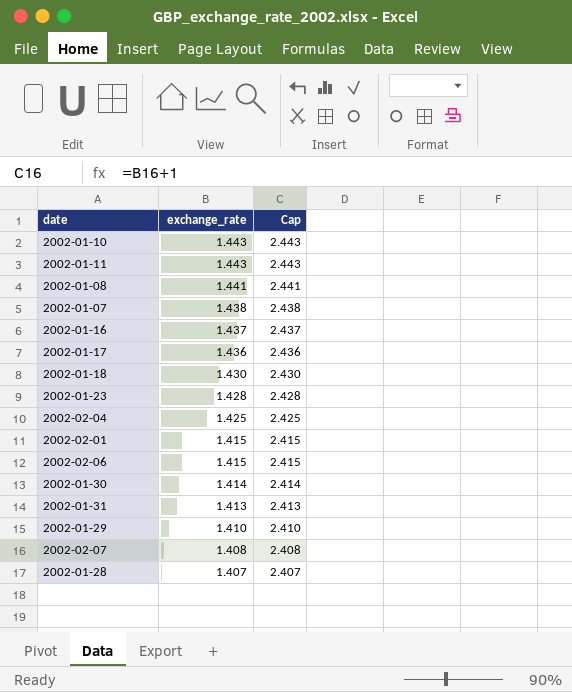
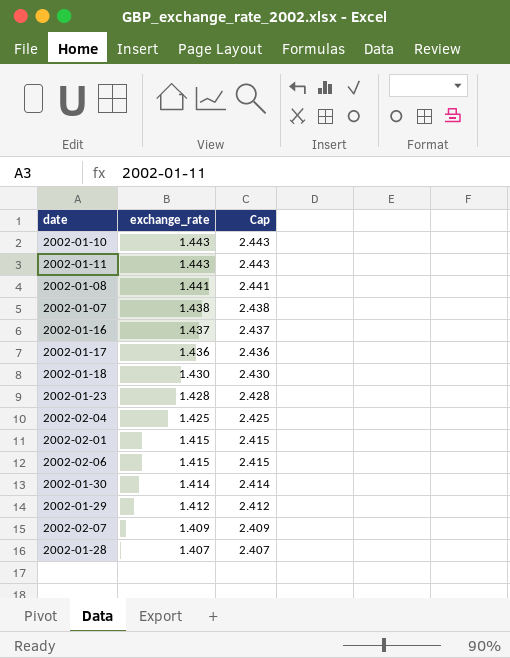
row 2002-01-31: 1.413 | 2.413 -> none
2002-01-29 | exchange_rate: 1.410 -> 1.412
2002-01-29 | Cap: 2.410 -> 2.412
2002-02-07 | exchange_rate: 1.408 -> 1.409
2002-02-07 | Cap: 2.408 -> 2.409

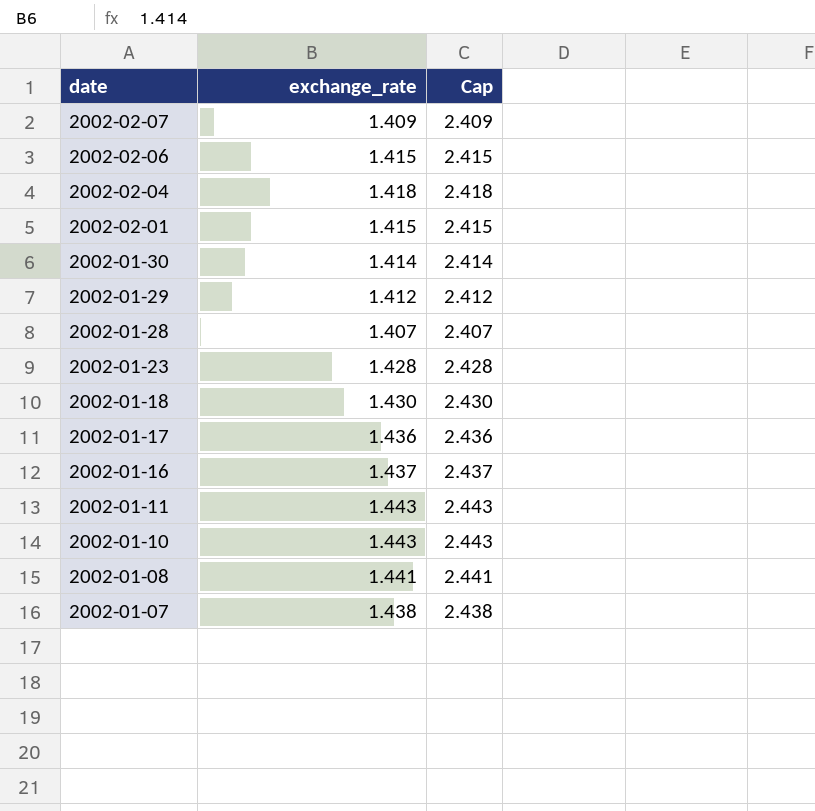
row order: exchange_rate descending -> date descending
2002-02-04 | exchange_rate: 1.425 -> 1.418
2002-02-04 | Cap: 2.425 -> 2.418

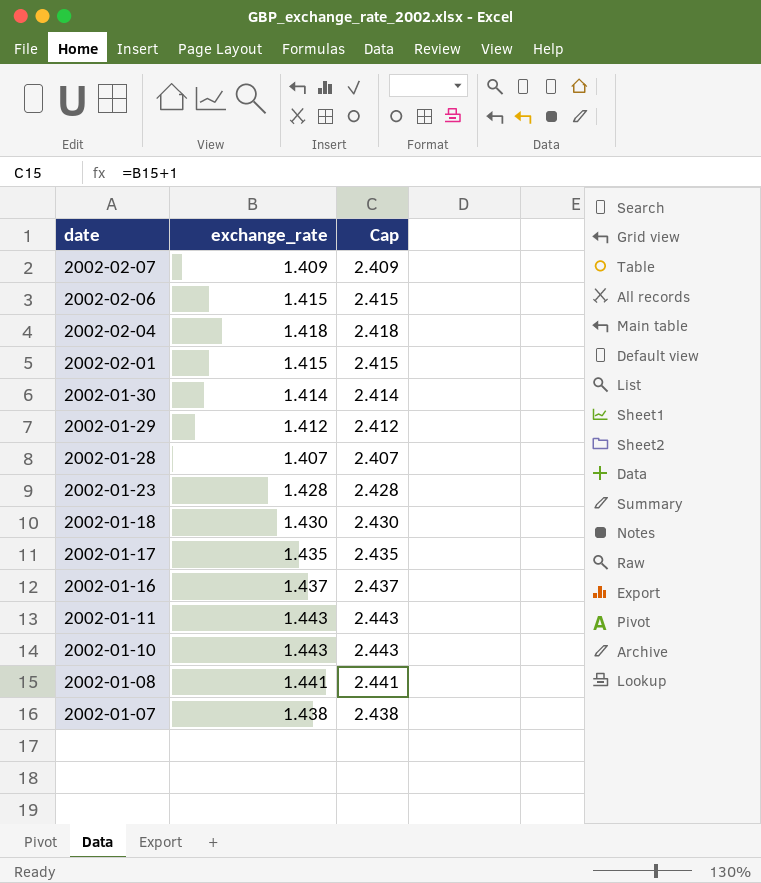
2002-01-17 | exchange_rate: 1.436 -> 1.435
2002-01-17 | Cap: 2.436 -> 2.435

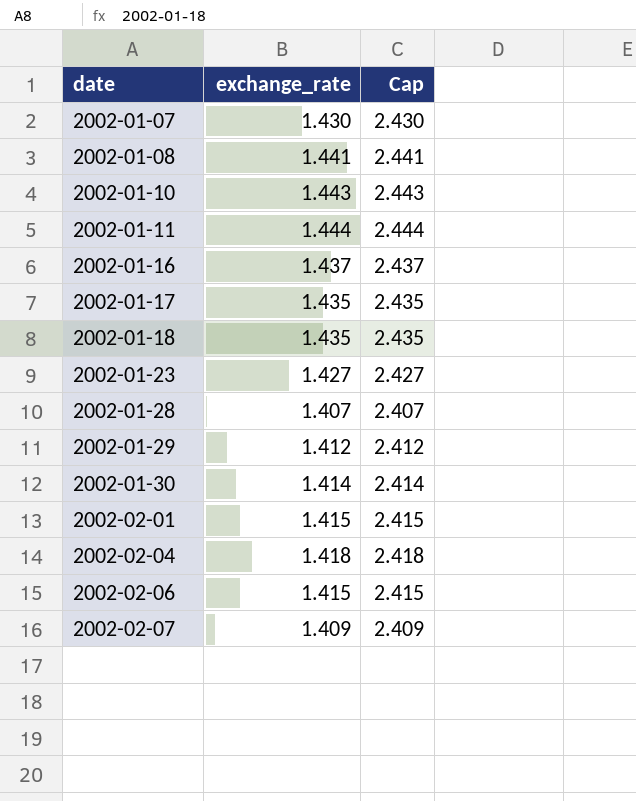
row order: date descending -> date ascending
2002-01-07 | exchange_rate: 1.438 -> 1.430
2002-01-07 | Cap: 2.438 -> 2.430
2002-01-11 | exchange_rate: 1.443 -> 1.444
2002-01-11 | Cap: 2.443 -> 2.444
2002-01-18 | exchange_rate: 1.430 -> 1.435
2002-01-18 | Cap: 2.430 -> 2.435
2002-01-23 | exchange_rate: 1.428 -> 1.427
2002-01-23 | Cap: 2.428 -> 2.427

